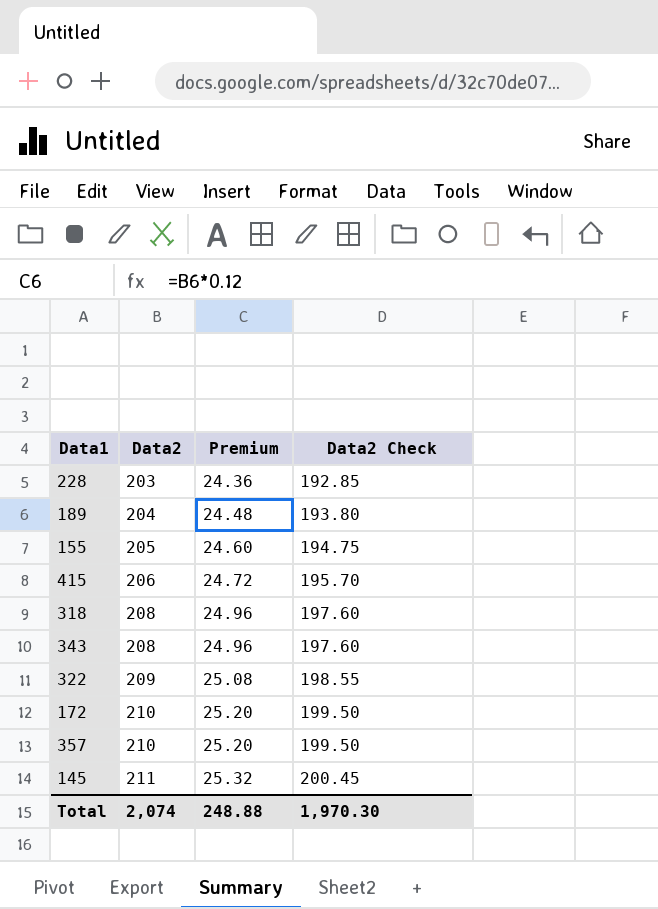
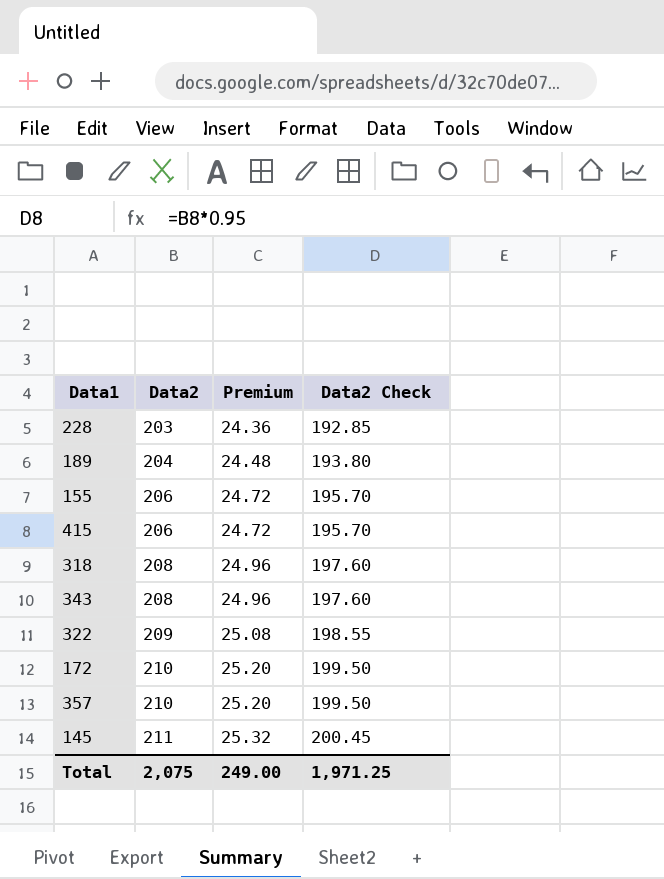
155 | Data2: 205 -> 206
155 | Premium: 24.60 -> 24.72
155 | Data2 Check: 194.75 -> 195.70
Total | Data2: 2,074 -> 2,075
Total | Premium: 248.88 -> 249.00
Total | Data2 Check: 1,970.30 -> 1,971.25

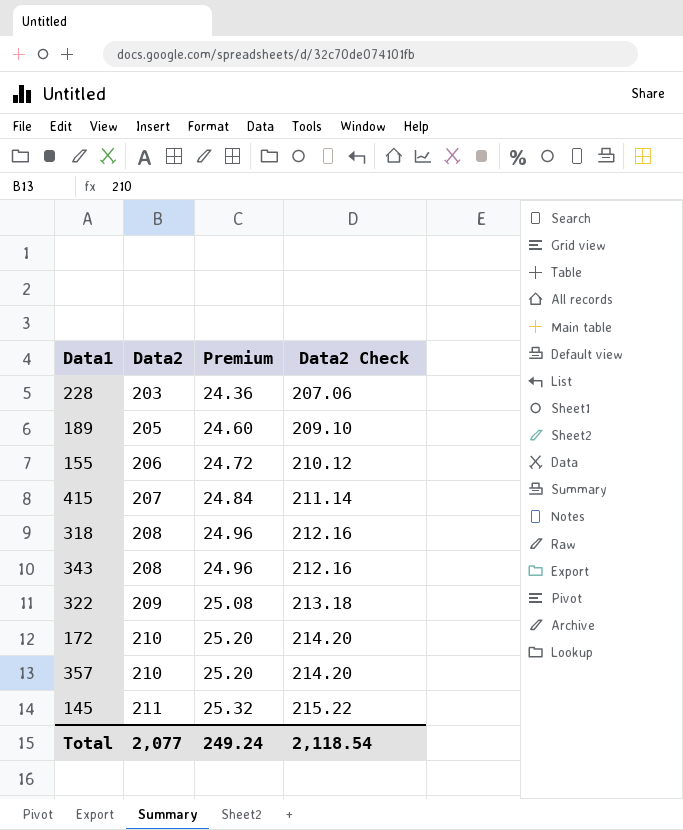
column Data2 Check | formula: [Data2] * 0.95 -> [Data2] * 1.02
189 | Data2: 204 -> 205
189 | Premium: 24.48 -> 24.60
415 | Data2: 206 -> 207
415 | Premium: 24.72 -> 24.84
Total | Data2: 2,075 -> 2,077
Total | Premium: 249.00 -> 249.24
Total | Data2 Check: 1,971.25 -> 2,118.54

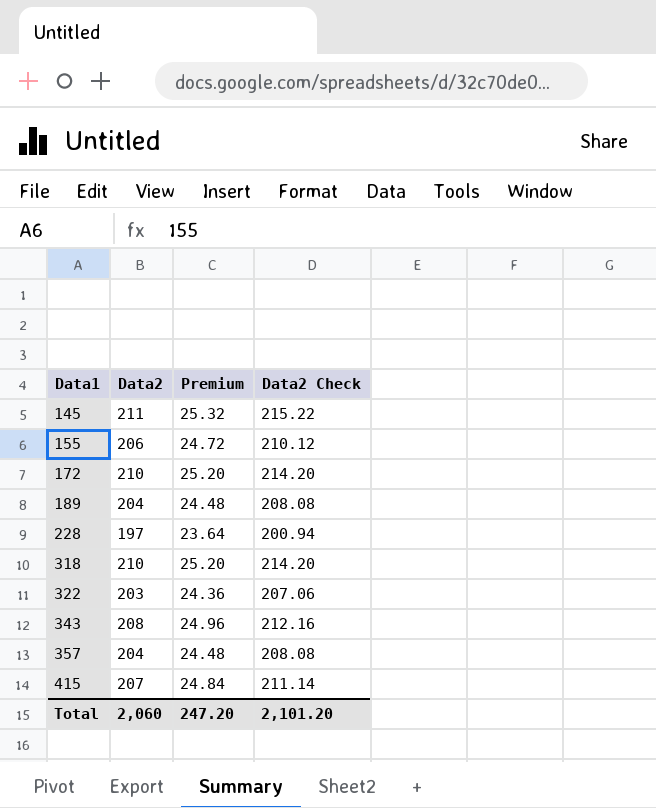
row order: Data2 ascending -> Data1 ascending
189 | Data2: 205 -> 204
189 | Premium: 24.60 -> 24.48
189 | Data2 Check: 209.10 -> 208.08
228 | Data2: 203 -> 197
228 | Premium: 24.36 -> 23.64
228 | Data2 Check: 207.06 -> 200.94
318 | Data2: 208 -> 210
318 | Premium: 24.96 -> 25.20
318 | Data2 Check: 212.16 -> 214.20
322 | Data2: 209 -> 203
322 | Premium: 25.08 -> 24.36
322 | Data2 Check: 213.18 -> 207.06
357 | Data2: 210 -> 204
357 | Premium: 25.20 -> 24.48
357 | Data2 Check: 214.20 -> 208.08
Total | Data2: 2,077 -> 2,060
Total | Premium: 249.24 -> 247.20
Total | Data2 Check: 2,118.54 -> 2,101.20

